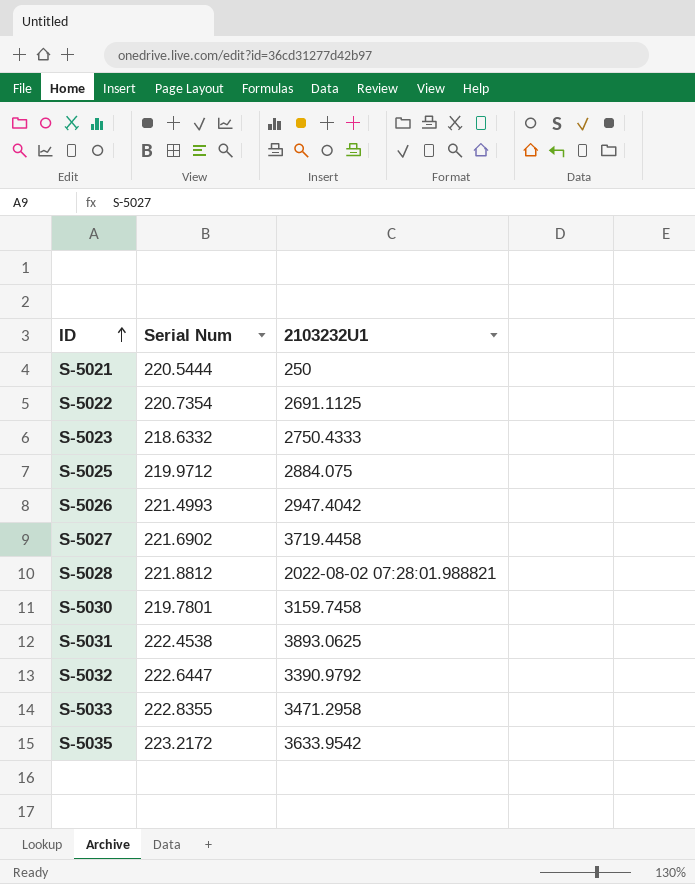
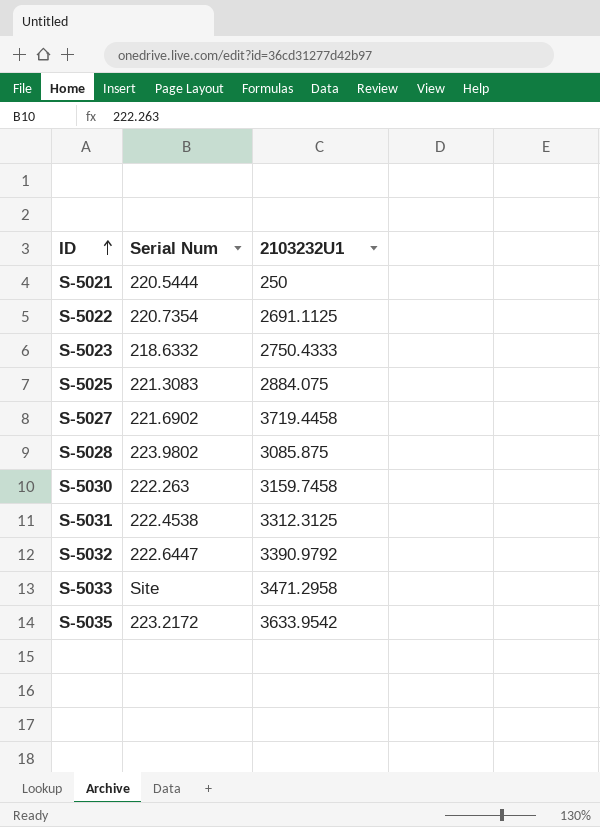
row S-5026: 221.4993 | 2947.4042 -> none
S-5025 | Serial Num: 219.9712 -> 221.3083
S-5028 | Serial Num: 221.8812 -> 223.9802
S-5028 | 2103232U1: 2022-08-02 07:28:01.988821 -> 3085.875
S-5030 | Serial Num: 219.7801 -> 222.263
S-5031 | 2103232U1: 3893.0625 -> 3312.3125
S-5033 | Serial Num: 222.8355 -> Site

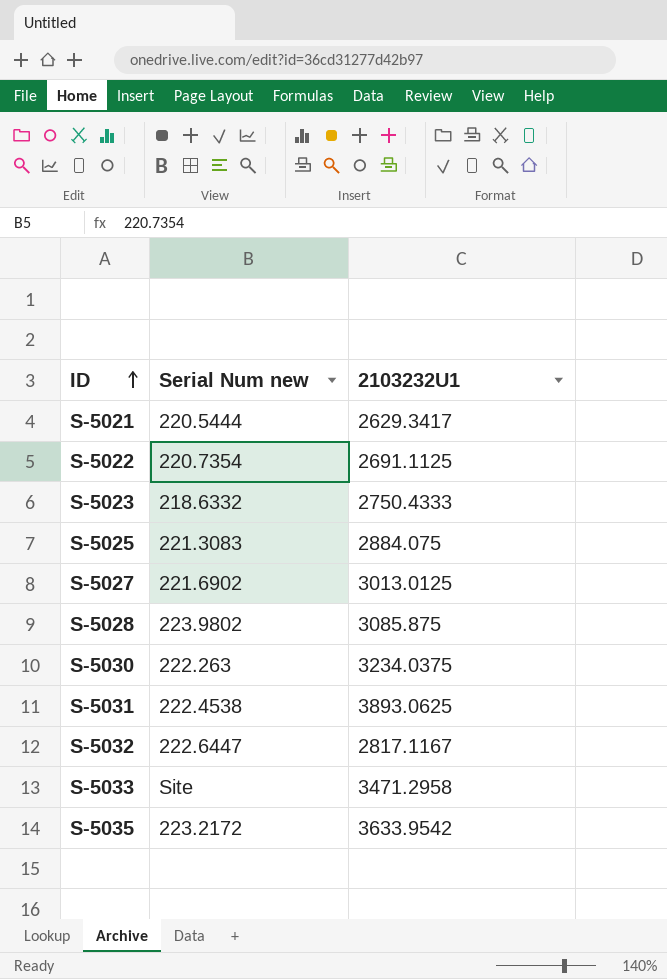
column name: Serial Num -> Serial Num new
S-5021 | 2103232U1: 250 -> 2629.3417
S-5027 | 2103232U1: 3719.4458 -> 3013.0125
S-5030 | 2103232U1: 3159.7458 -> 3234.0375
S-5031 | 2103232U1: 3312.3125 -> 3893.0625
S-5032 | 2103232U1: 3390.9792 -> 2817.1167

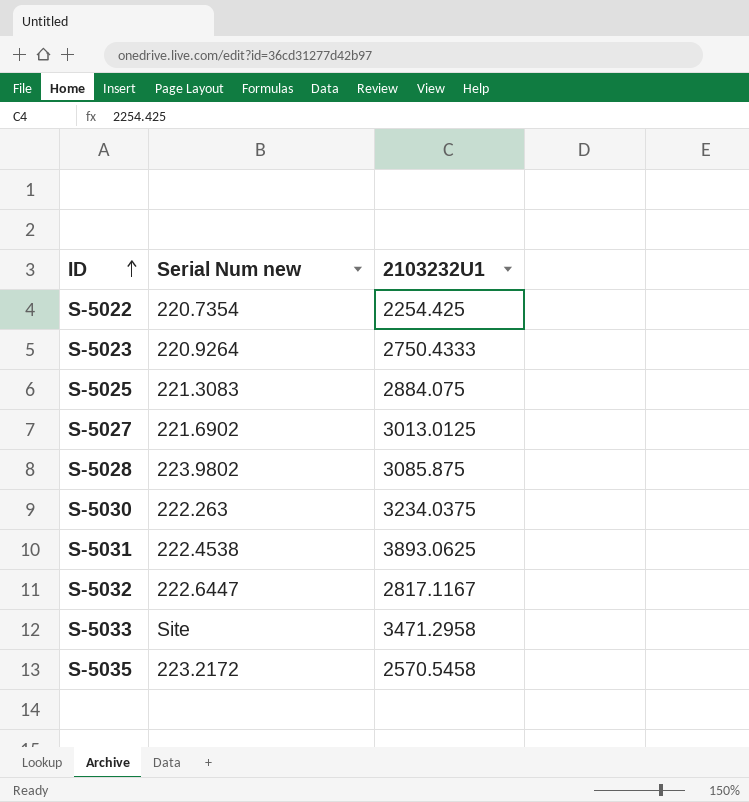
row S-5021: 220.5444 | 2629.3417 -> none
S-5022 | 2103232U1: 2691.1125 -> 2254.425
S-5023 | Serial Num new: 218.6332 -> 220.9264
S-5035 | 2103232U1: 3633.9542 -> 2570.5458

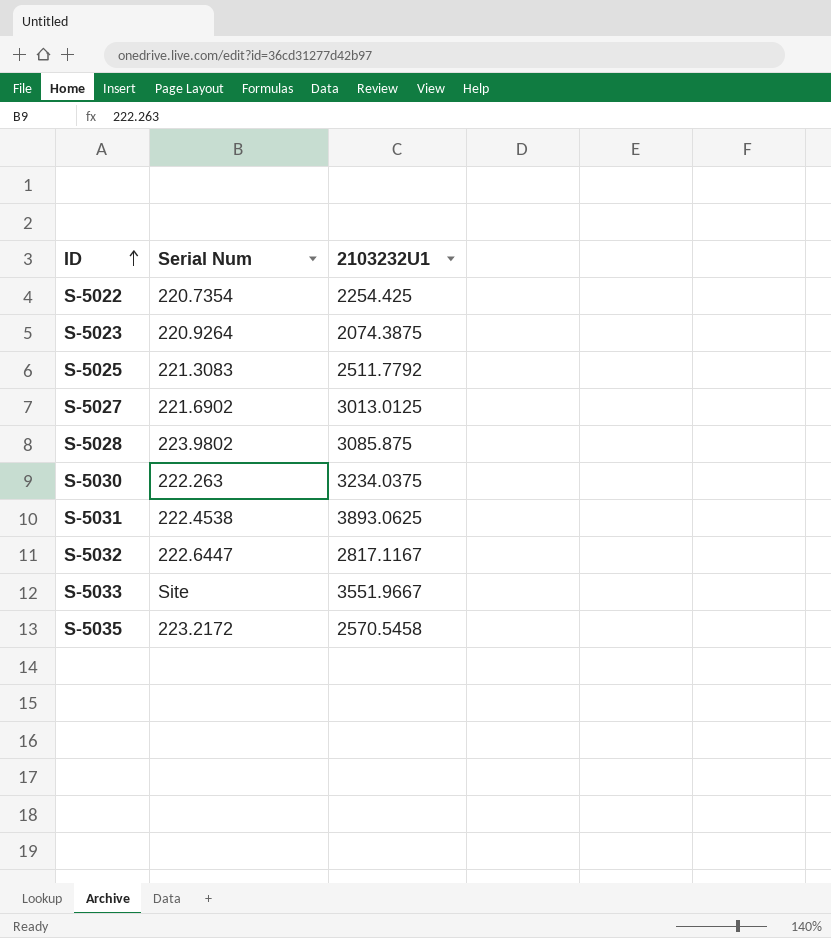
column name: Serial Num new -> Serial Num
S-5023 | 2103232U1: 2750.4333 -> 2074.3875
S-5025 | 2103232U1: 2884.075 -> 2511.7792
S-5033 | 2103232U1: 3471.2958 -> 3551.9667

